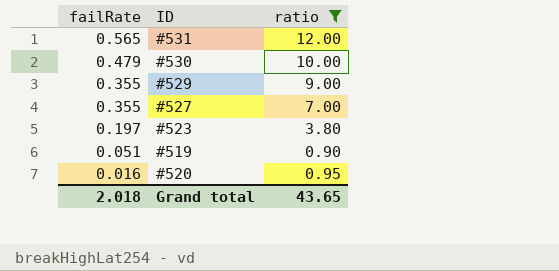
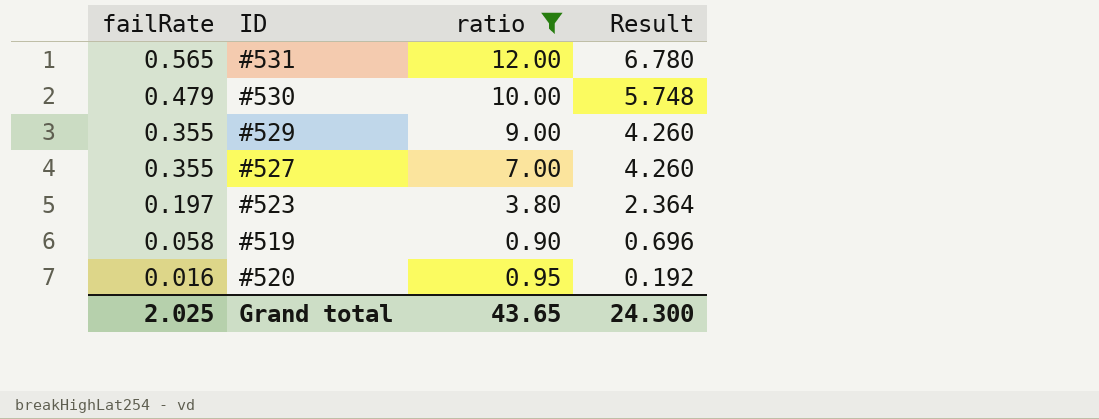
column Result | formula: none -> [failRate] * 12
#519 | failRate: 0.051 -> 0.058
Grand total | failRate: 2.018 -> 2.025

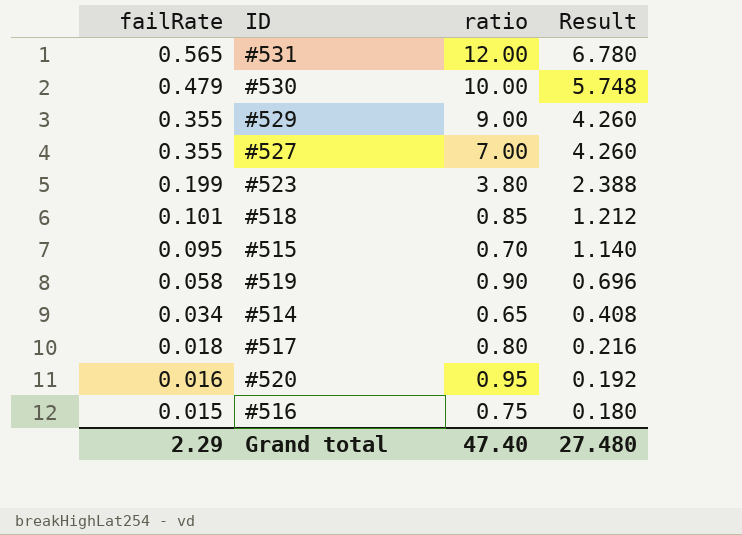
filter: ratio >= 0.90 -> none
#523 | failRate: 0.197 -> 0.199
#523 | Result: 2.364 -> 2.388
Grand total | failRate: 2.025 -> 2.29
Grand total | ratio: 43.65 -> 47.40
Grand total | Result: 24.300 -> 27.480

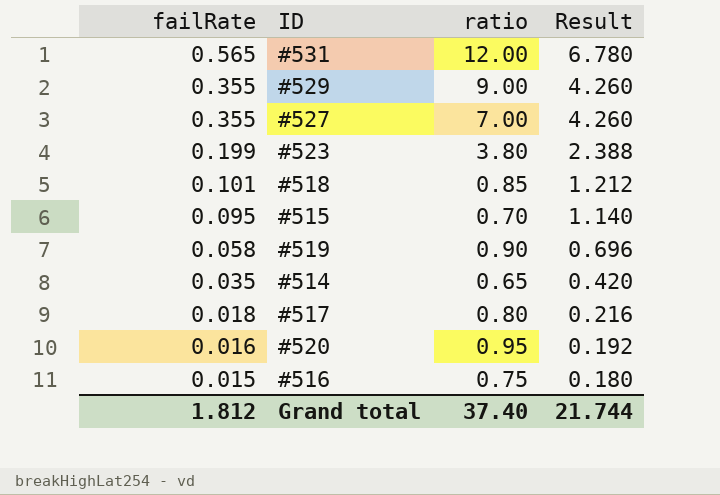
row #530: 0.479 | 10.00 | 5.748 -> none
#514 | failRate: 0.034 -> 0.035
#514 | Result: 0.408 -> 0.420
Grand total | failRate: 2.29 -> 1.812
Grand total | ratio: 47.40 -> 37.40
Grand total | Result: 27.480 -> 21.744

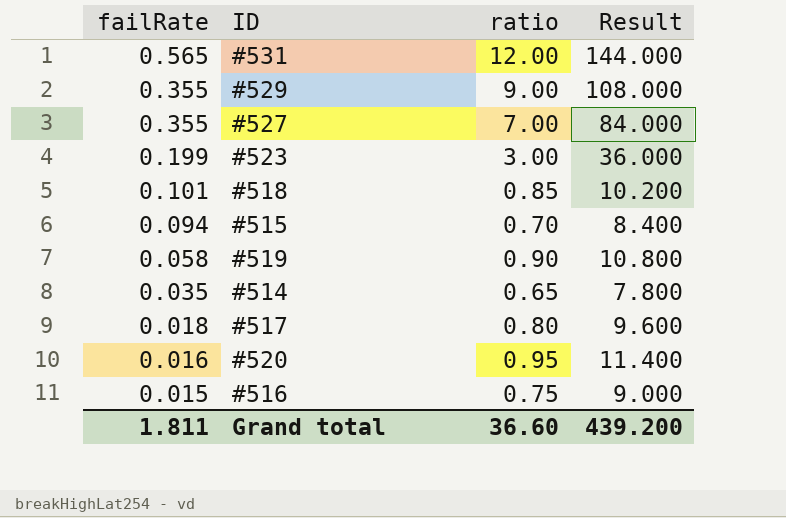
column Result | formula: [failRate] * 12 -> [ratio] * 12
#523 | ratio: 3.80 -> 3.00
#515 | failRate: 0.095 -> 0.094
Grand total | failRate: 1.812 -> 1.811
Grand total | ratio: 37.40 -> 36.60
Grand total | Result: 21.744 -> 439.200

